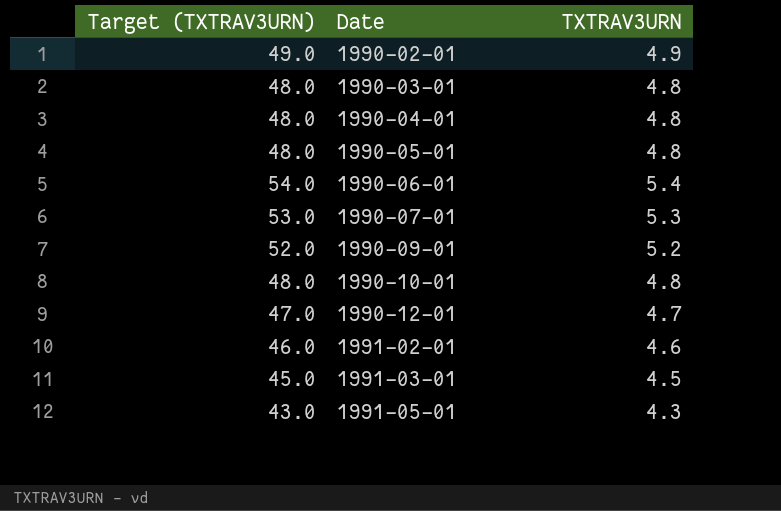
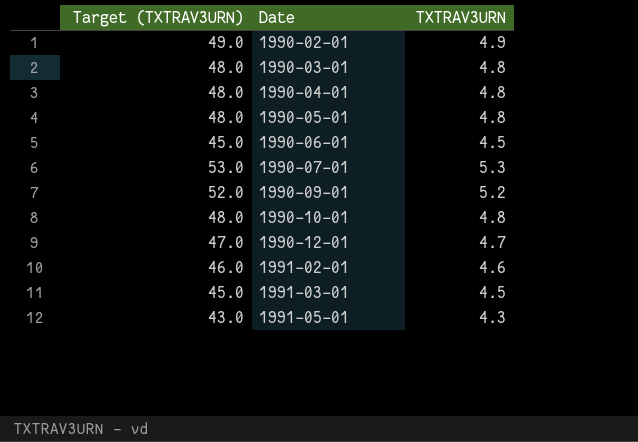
1990-06-01 | Target (TXTRAV3URN): 54.0 -> 45.0
1990-06-01 | TXTRAV3URN: 5.4 -> 4.5

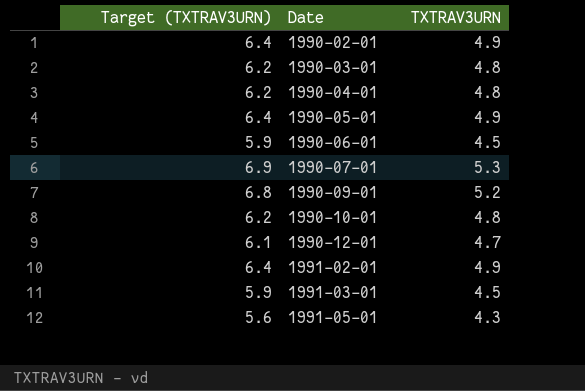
column Target (TXTRAV3URN) | formula: [TXTRAV3URN] * 10 -> [TXTRAV3URN] * 1.3
1990-05-01 | TXTRAV3URN: 4.8 -> 4.9
1991-02-01 | TXTRAV3URN: 4.6 -> 4.9

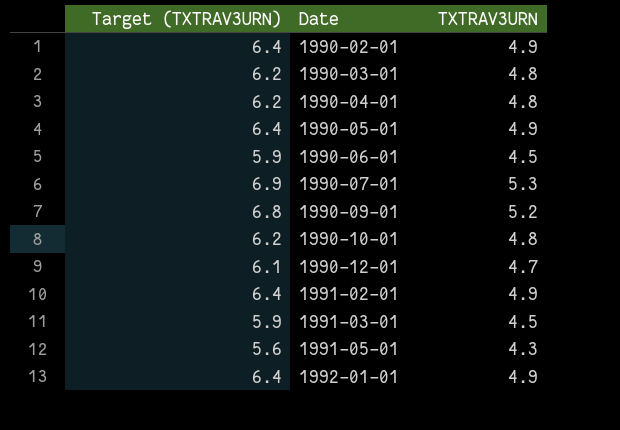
row 1992-01-01: none -> 6.4 | 4.9

